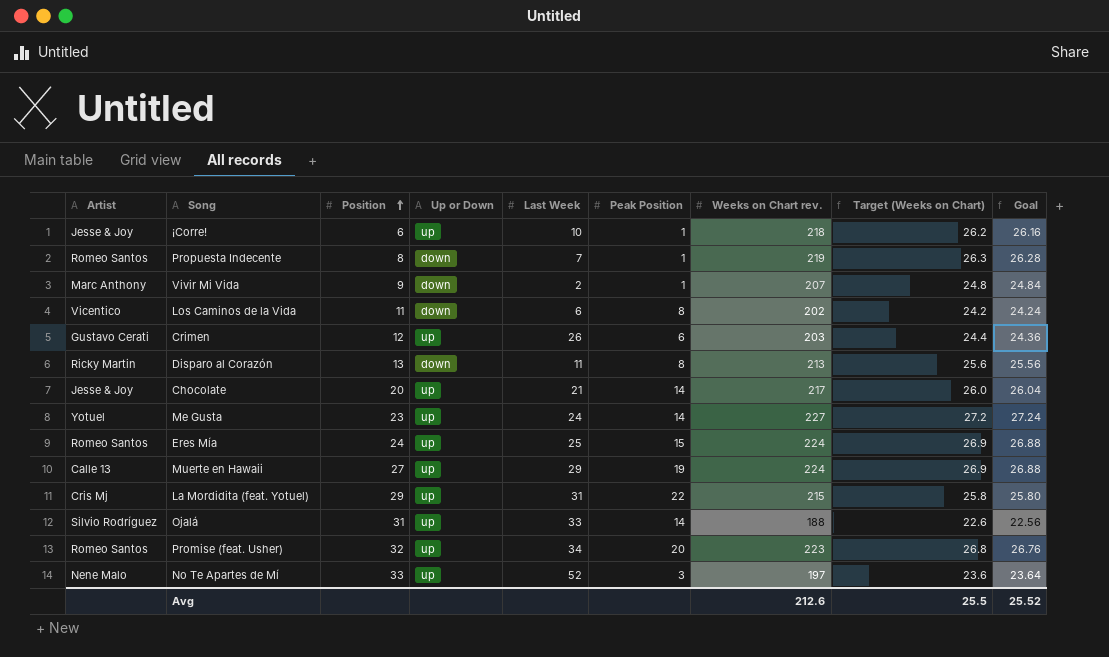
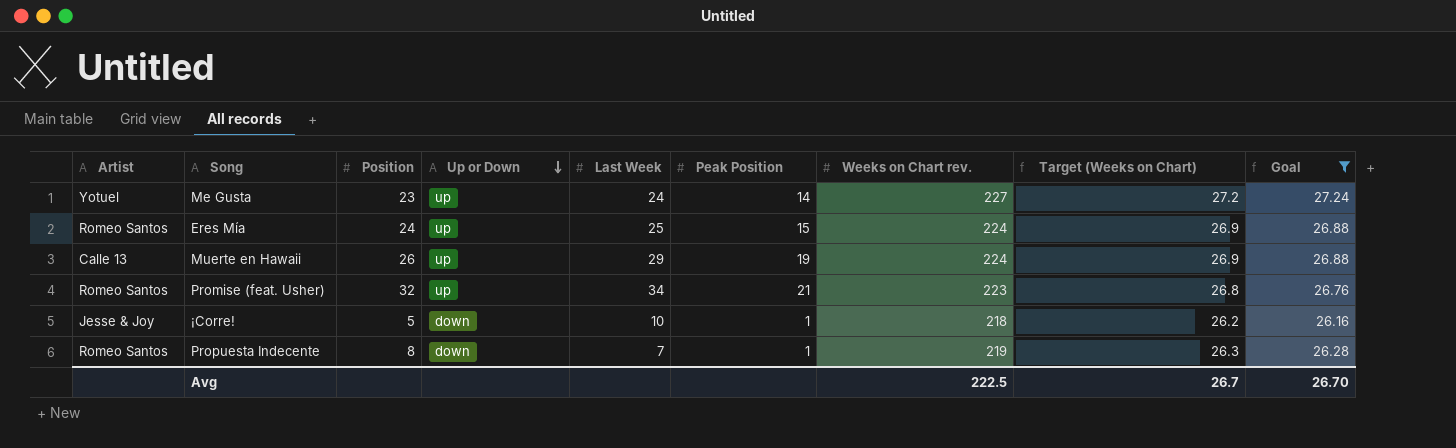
filter: none -> Goal >= 26.16
row order: Position ascending -> Up or Down descending
Muerte en Hawaii | Position: 27 -> 26
Promise (feat. Usher) | Peak Position: 20 -> 21
¡Corre! | Position: 6 -> 5
¡Corre! | Up or Down: up -> down
Avg | Weeks on Chart rev.: 212.6 -> 222.5
Avg | Target (Weeks on Chart): 25.5 -> 26.7
Avg | Goal: 25.52 -> 26.70

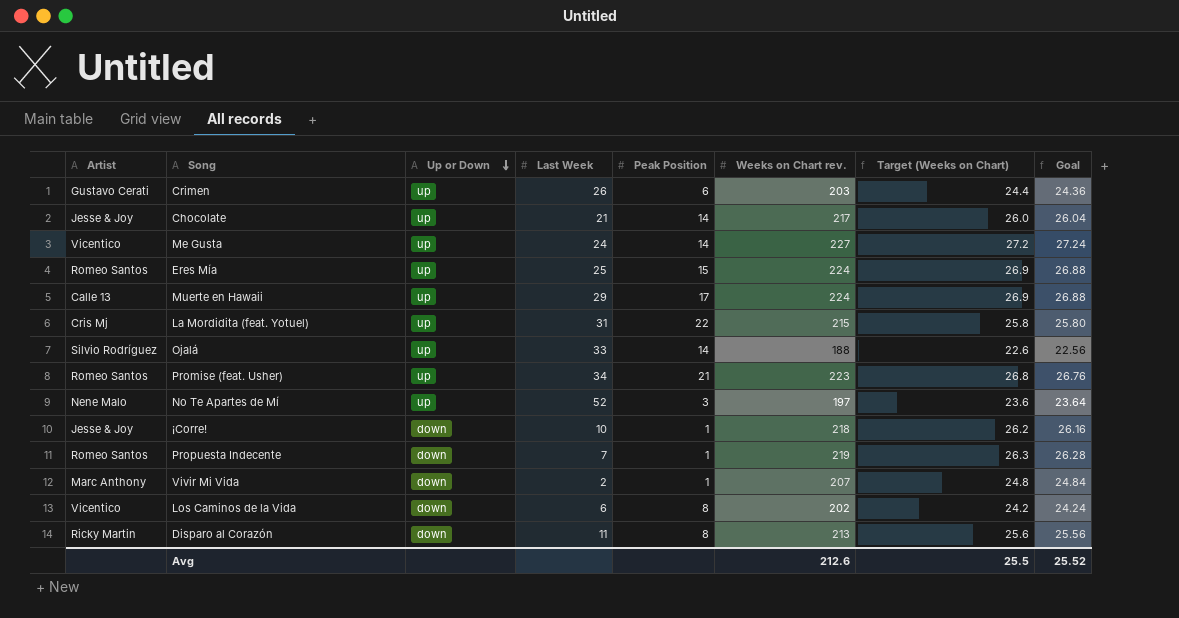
filter: Goal >= 26.16 -> none
column Position | position: 3 -> none
Me Gusta | Artist: Yotuel -> Vicentico
Muerte en Hawaii | Peak Position: 19 -> 17
Avg | Weeks on Chart rev.: 222.5 -> 212.6
Avg | Target (Weeks on Chart): 26.7 -> 25.5
Avg | Goal: 26.70 -> 25.52

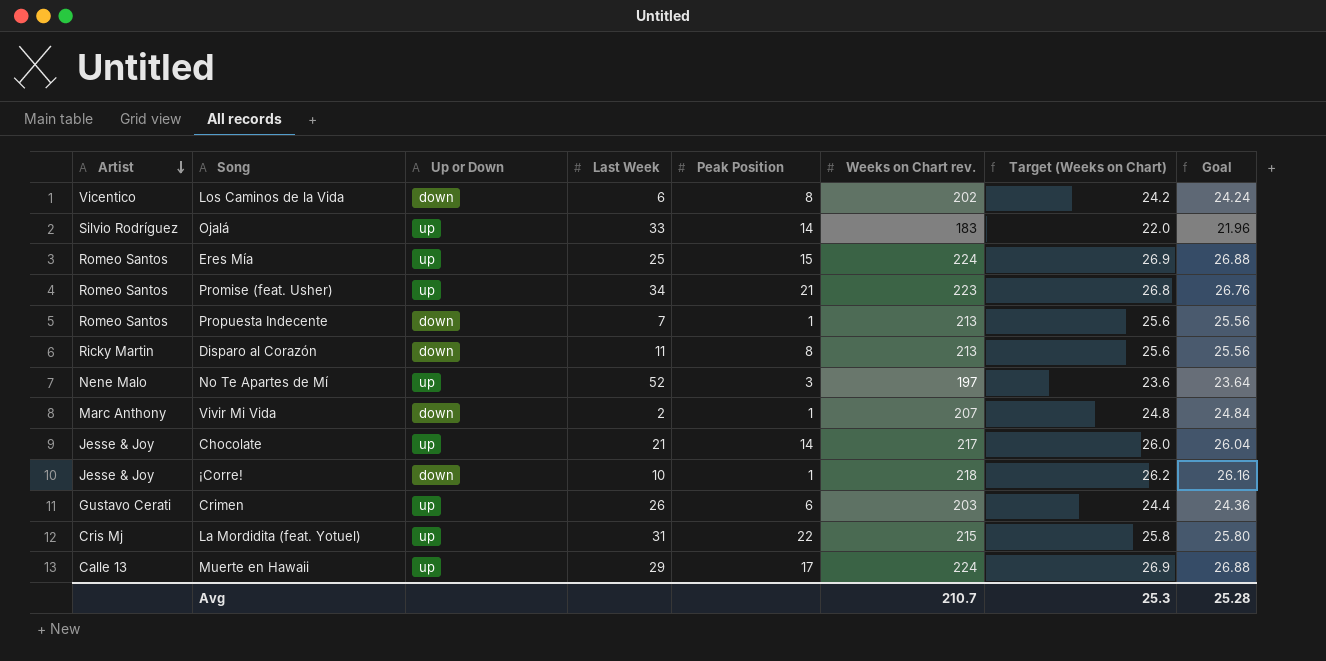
row order: Up or Down descending -> Artist descending
row Me Gusta: Vicentico | up | 24 | 14 | 227 | 27.2 | 27.24 -> none
Ojalá | Weeks on Chart rev.: 188 -> 183
Ojalá | Target (Weeks on Chart): 22.6 -> 22.0
Ojalá | Goal: 22.56 -> 21.96
Propuesta Indecente | Weeks on Chart rev.: 219 -> 213
Propuesta Indecente | Target (Weeks on Chart): 26.3 -> 25.6
Propuesta Indecente | Goal: 26.28 -> 25.56
Avg | Weeks on Chart rev.: 212.6 -> 210.7
Avg | Target (Weeks on Chart): 25.5 -> 25.3
Avg | Goal: 25.52 -> 25.28

